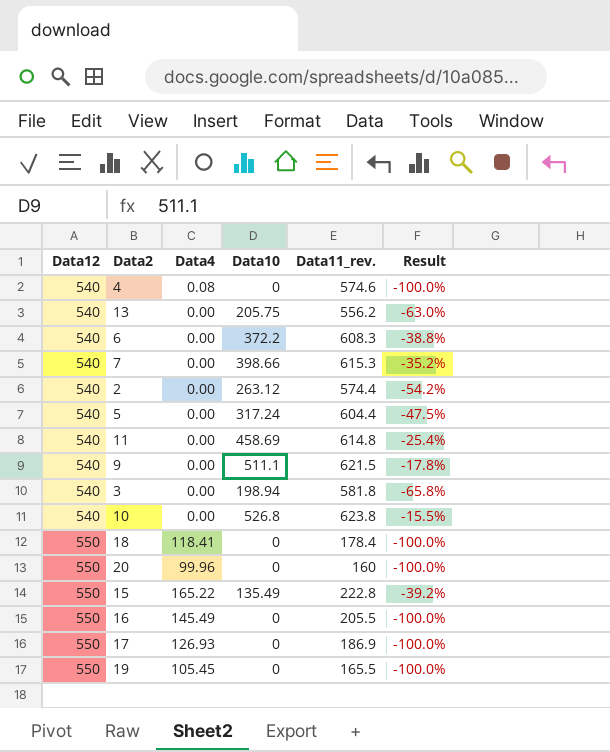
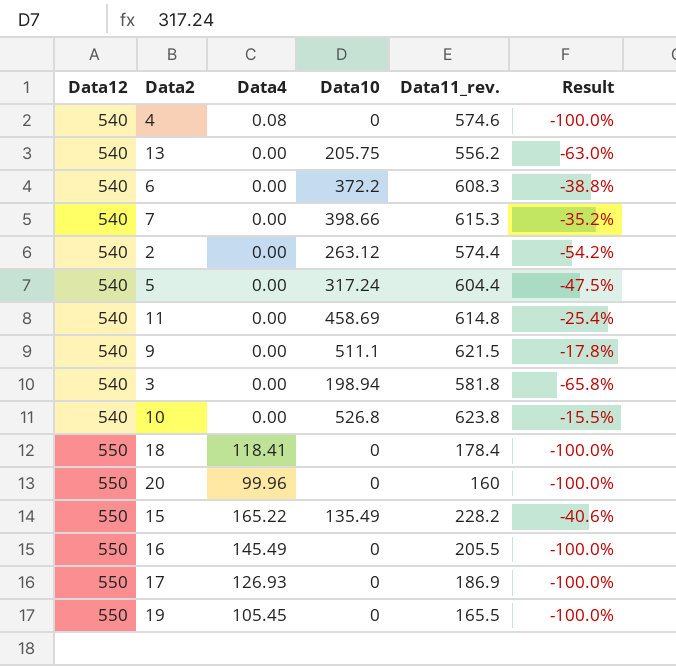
15 | Data11_rev.: 222.8 -> 228.2
15 | Result: -39.2% -> -40.6%

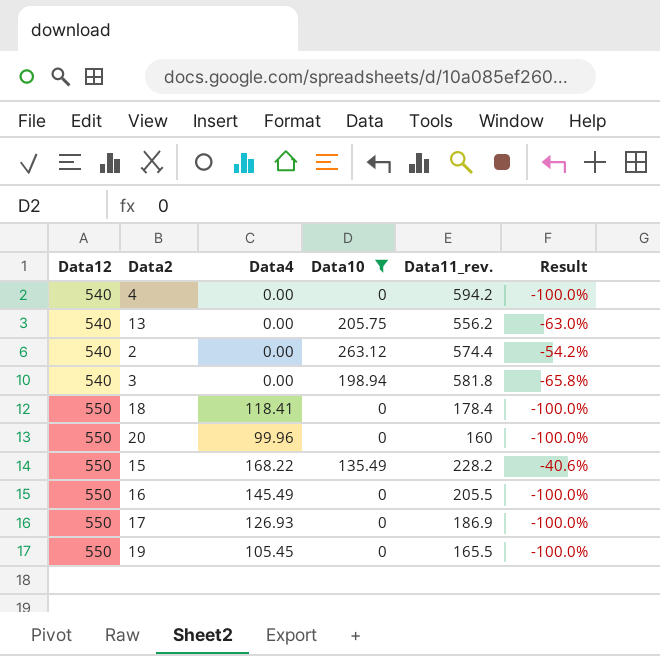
filter: none -> Data10 <= 263.12
4 | Data4: 0.08 -> 0.00
4 | Data11_rev.: 574.6 -> 594.2
15 | Data4: 165.22 -> 168.22

